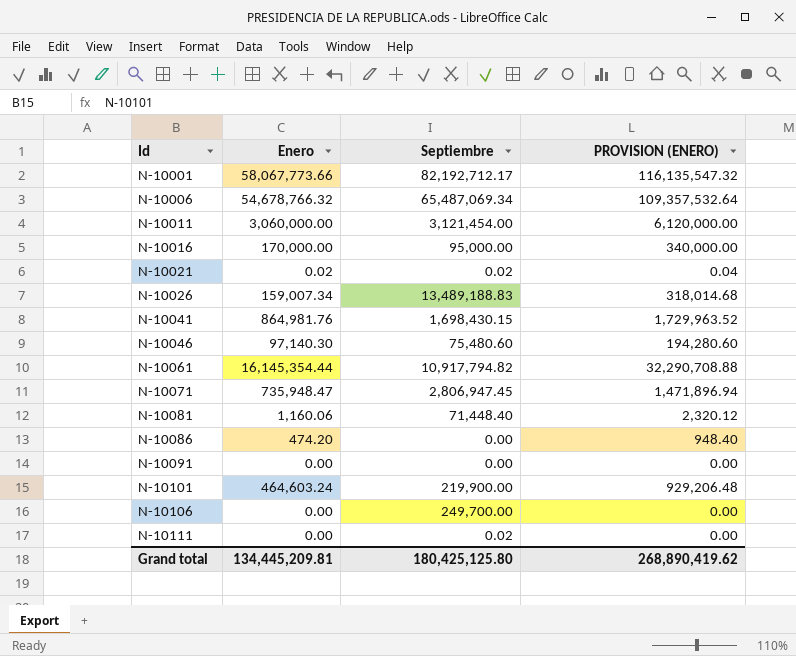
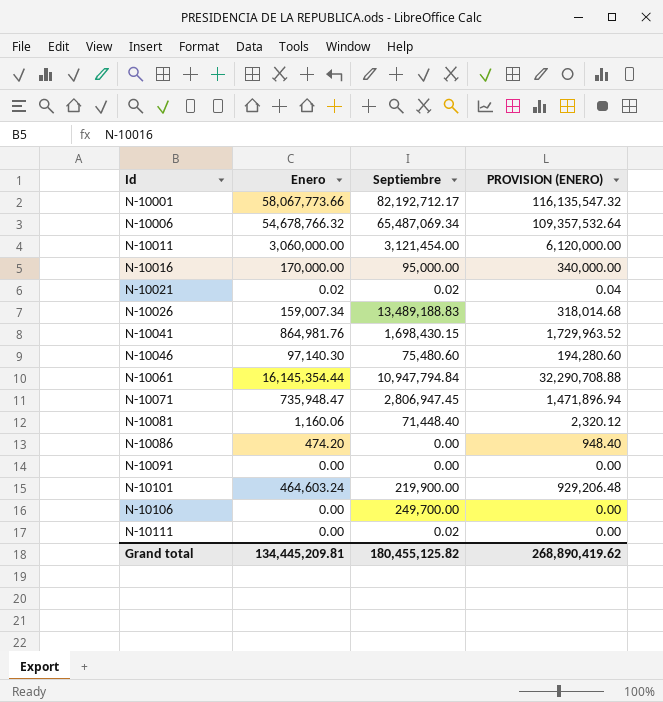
N-10061 | Septiembre: 10,917,794.82 -> 10,947,794.84
Grand total | Septiembre: 180,425,125.80 -> 180,455,125.82

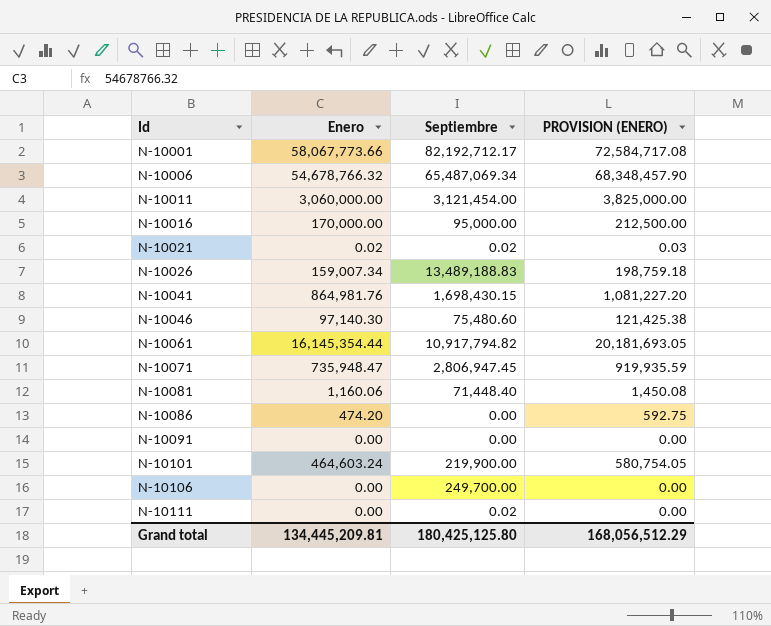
column PROVISION (ENERO) | formula: [Enero] * 2 -> [Enero] * 1.25
N-10061 | Septiembre: 10,947,794.84 -> 10,917,794.82
Grand total | Septiembre: 180,455,125.82 -> 180,425,125.80
Grand total | PROVISION (ENERO): 268,890,419.62 -> 168,056,512.29

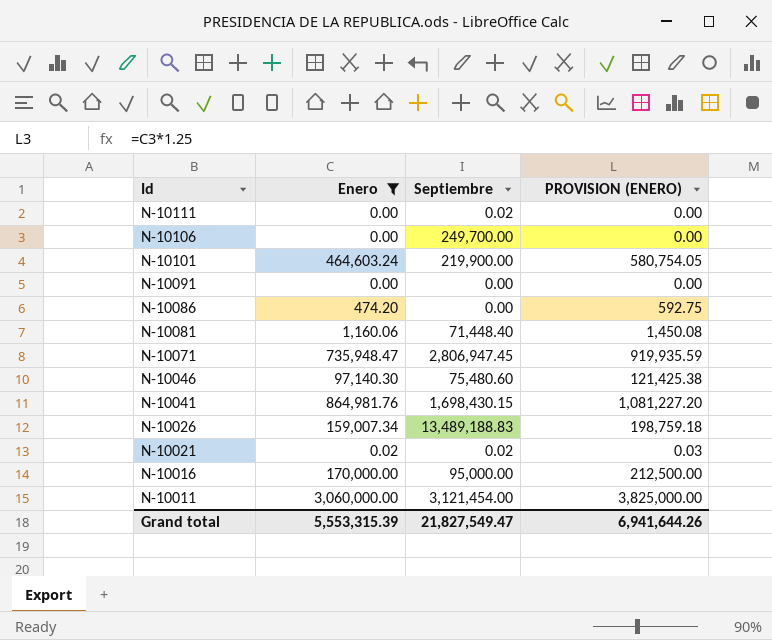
filter: none -> Enero <= 3,060,000.00
row order: Id ascending -> Id descending
Grand total | Enero: 134,445,209.81 -> 5,553,315.39
Grand total | Septiembre: 180,425,125.80 -> 21,827,549.47
Grand total | PROVISION (ENERO): 168,056,512.29 -> 6,941,644.26

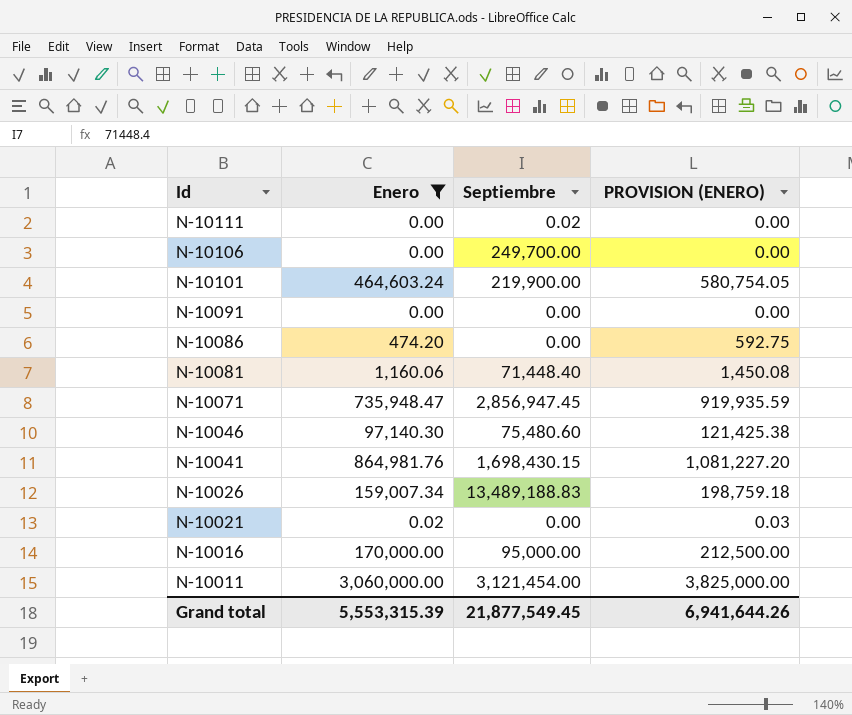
N-10071 | Septiembre: 2,806,947.45 -> 2,856,947.45
N-10021 | Septiembre: 0.02 -> 0.00
Grand total | Septiembre: 21,827,549.47 -> 21,877,549.45

